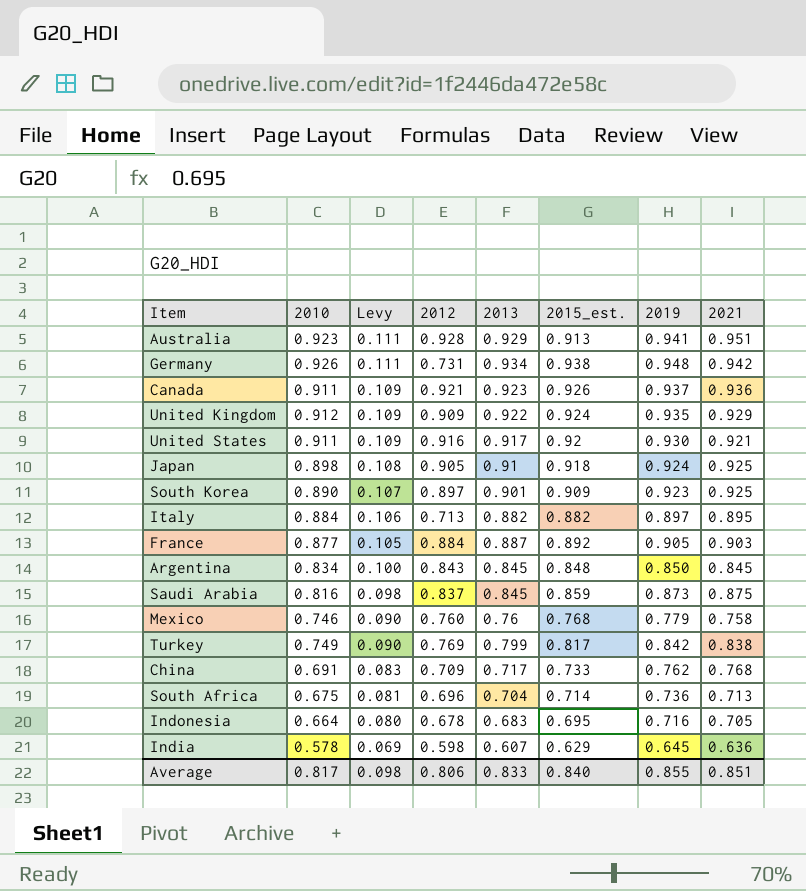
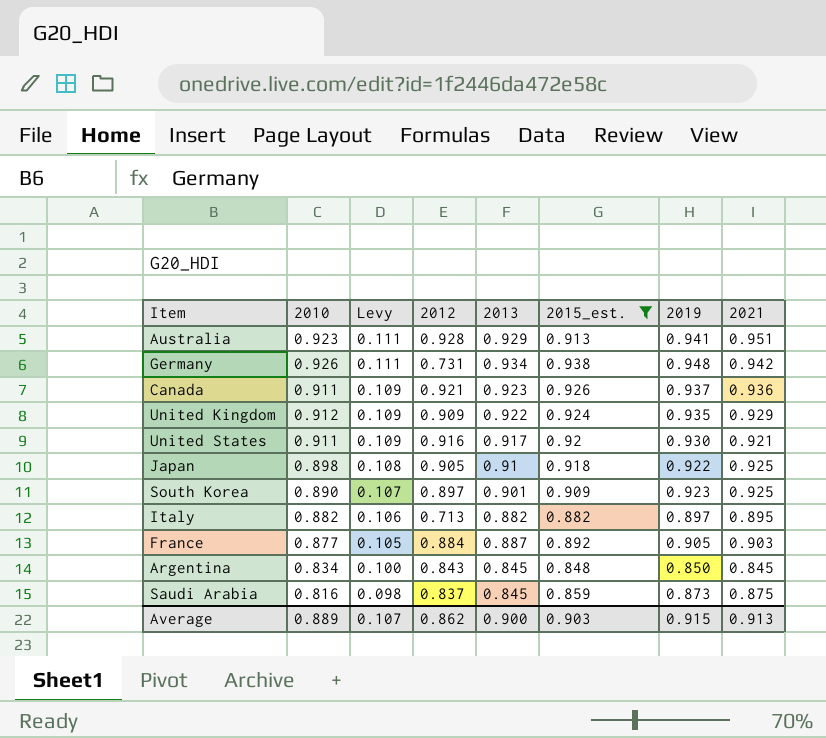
filter: none -> 2015_est. >= 0.848
Japan | 2019: 0.924 -> 0.922
Italy | 2010: 0.884 -> 0.882
Average | 2010: 0.817 -> 0.889
Average | Levy: 0.098 -> 0.107
Average | 2012: 0.806 -> 0.862
Average | 2013: 0.833 -> 0.900
Average | 2015_est.: 0.840 -> 0.903
Average | 2019: 0.855 -> 0.915
Average | 2021: 0.851 -> 0.913

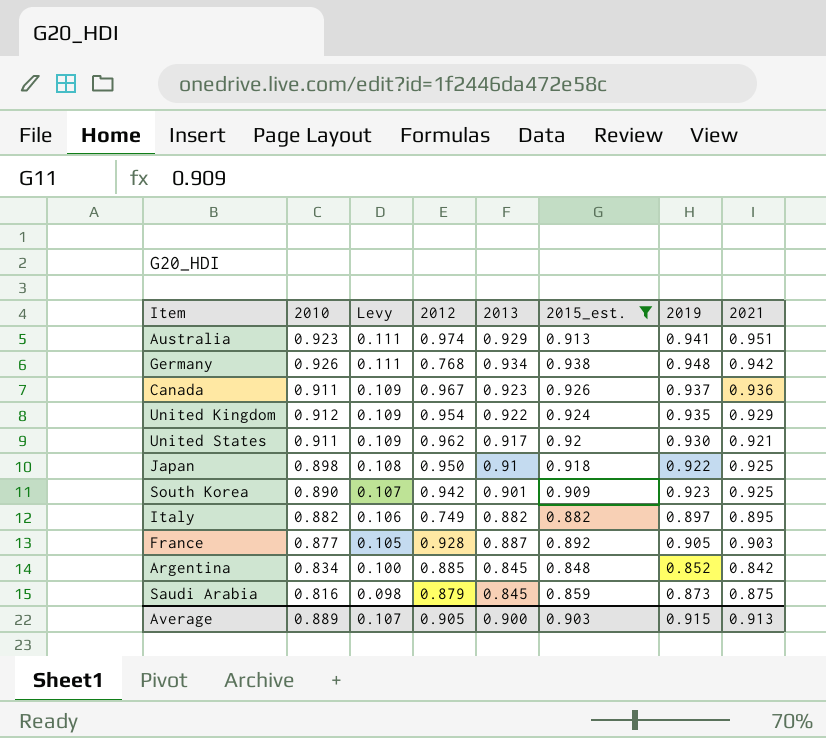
Australia | 2012: 0.928 -> 0.974
Germany | 2012: 0.731 -> 0.768
Canada | 2012: 0.921 -> 0.967
United Kingdom | 2012: 0.909 -> 0.954
United States | 2012: 0.916 -> 0.962
Japan | 2012: 0.905 -> 0.950
South Korea | 2012: 0.897 -> 0.942
Italy | 2012: 0.713 -> 0.749
France | 2012: 0.884 -> 0.928
Argentina | 2012: 0.843 -> 0.885
Argentina | 2019: 0.850 -> 0.852
Argentina | 2021: 0.845 -> 0.842
Saudi Arabia | 2012: 0.837 -> 0.879
Average | 2012: 0.862 -> 0.905

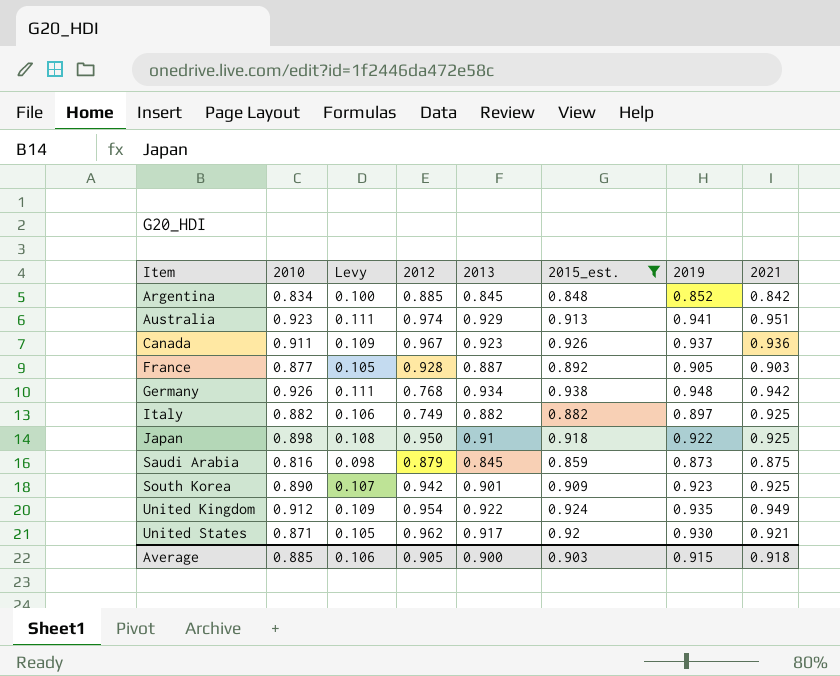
row order: Levy descending -> Item ascending
Italy | 2021: 0.895 -> 0.925
United Kingdom | 2021: 0.929 -> 0.949
United States | 2010: 0.911 -> 0.871
United States | Levy: 0.109 -> 0.105
Average | 2010: 0.889 -> 0.885
Average | Levy: 0.107 -> 0.106
Average | 2021: 0.913 -> 0.918

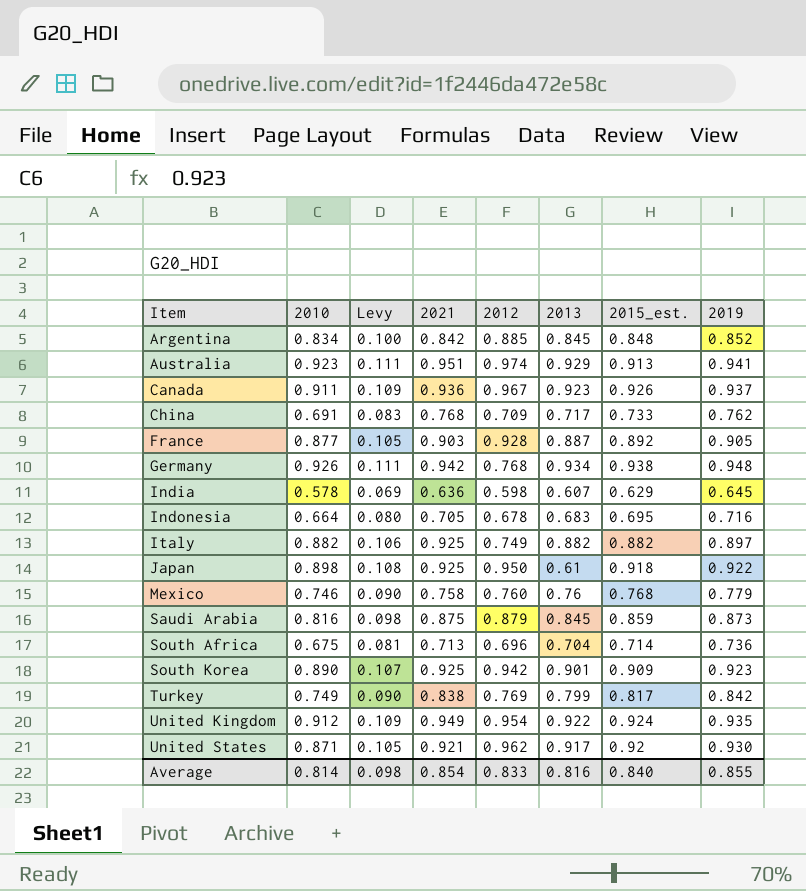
filter: 2015_est. >= 0.848 -> none
column 2021 | position: 8 -> 4
Japan | 2013: 0.91 -> 0.61
Average | 2010: 0.885 -> 0.814
Average | Levy: 0.106 -> 0.098
Average | 2021: 0.918 -> 0.854
Average | 2012: 0.905 -> 0.833
Average | 2013: 0.900 -> 0.816
Average | 2015_est.: 0.903 -> 0.840
Average | 2019: 0.915 -> 0.855

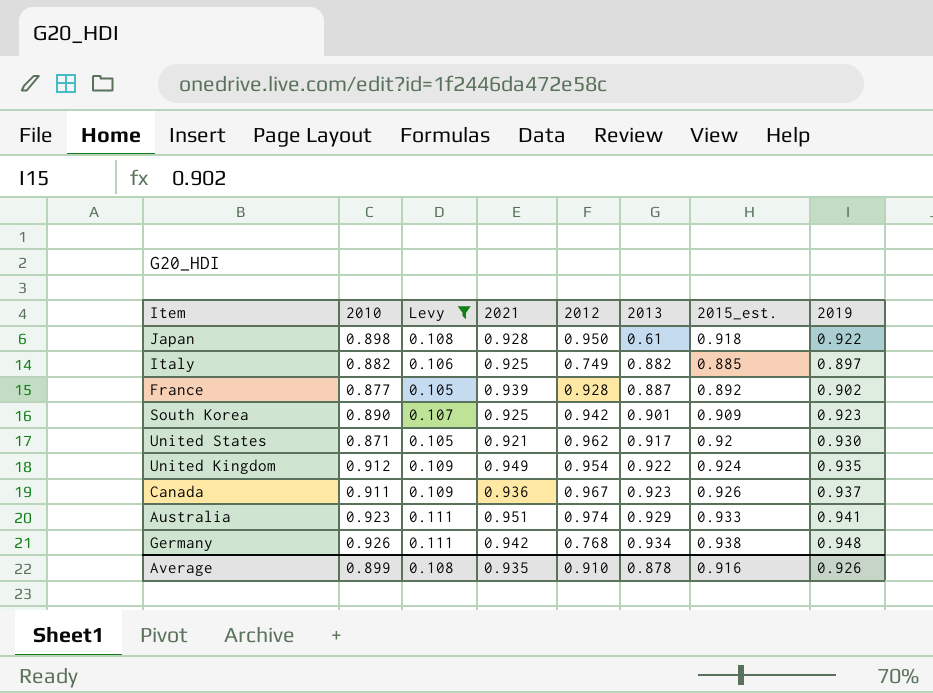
filter: none -> Levy >= 0.105
row order: Item ascending -> 2013 ascending
Japan | 2021: 0.925 -> 0.928
Italy | 2015_est.: 0.882 -> 0.885
France | 2021: 0.903 -> 0.939
France | 2019: 0.905 -> 0.902
Australia | 2015_est.: 0.913 -> 0.933
Average | 2010: 0.814 -> 0.899
Average | Levy: 0.098 -> 0.108
Average | 2021: 0.854 -> 0.935
Average | 2012: 0.833 -> 0.910
Average | 2013: 0.816 -> 0.878
Average | 2015_est.: 0.840 -> 0.916
Average | 2019: 0.855 -> 0.926

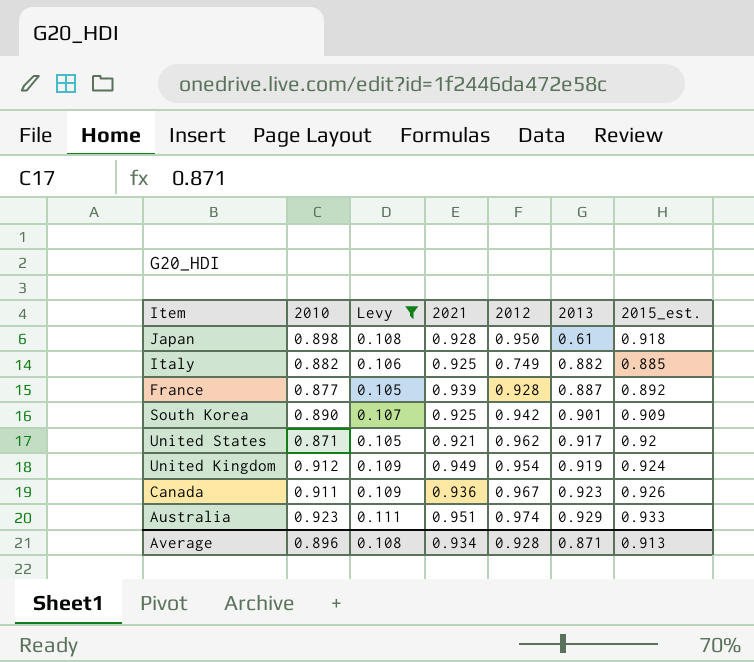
column 2019 | position: 8 -> none
row Germany: 0.926 | 0.111 | 0.942 | 0.768 | 0.934 | 0.938 | 0.948 -> none
United Kingdom | 2013: 0.922 -> 0.919
Average | 2010: 0.899 -> 0.896
Average | 2021: 0.935 -> 0.934
Average | 2012: 0.910 -> 0.928
Average | 2013: 0.878 -> 0.871
Average | 2015_est.: 0.916 -> 0.913

